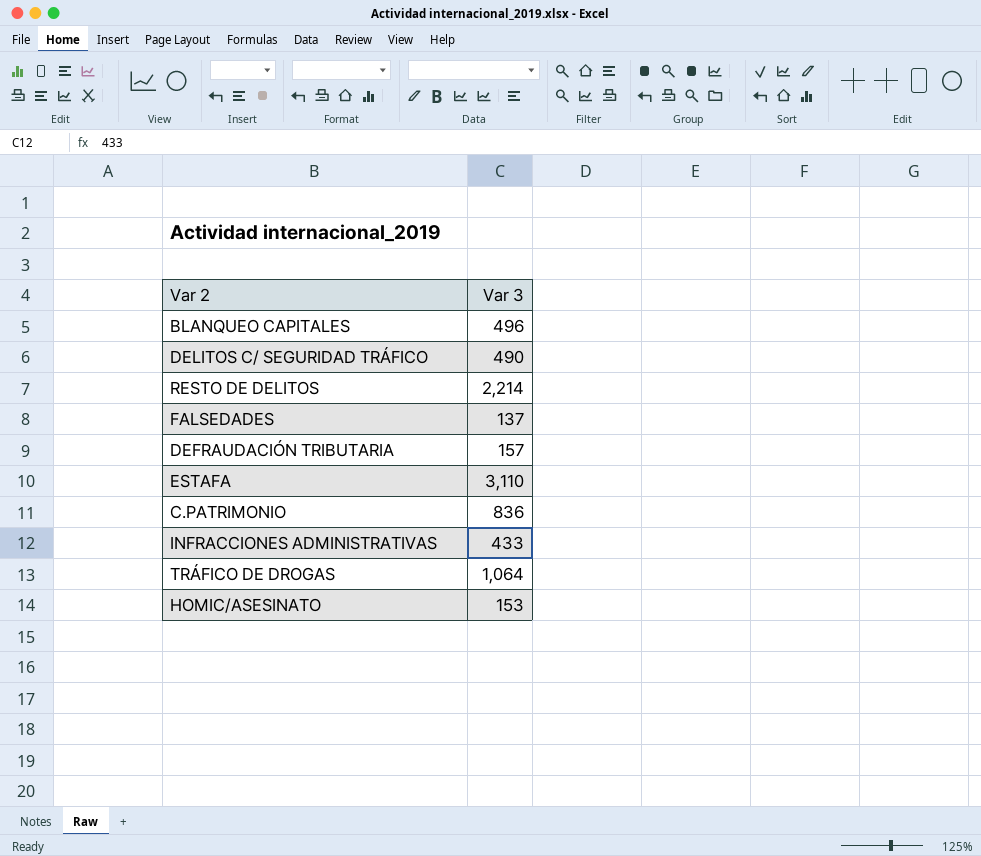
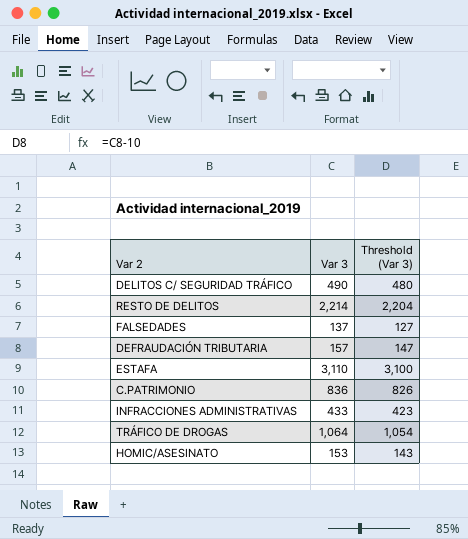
column Threshold (Var 3) | formula: none -> [Var 3] - 10
row BLANQUEO CAPITALES: 496 -> none

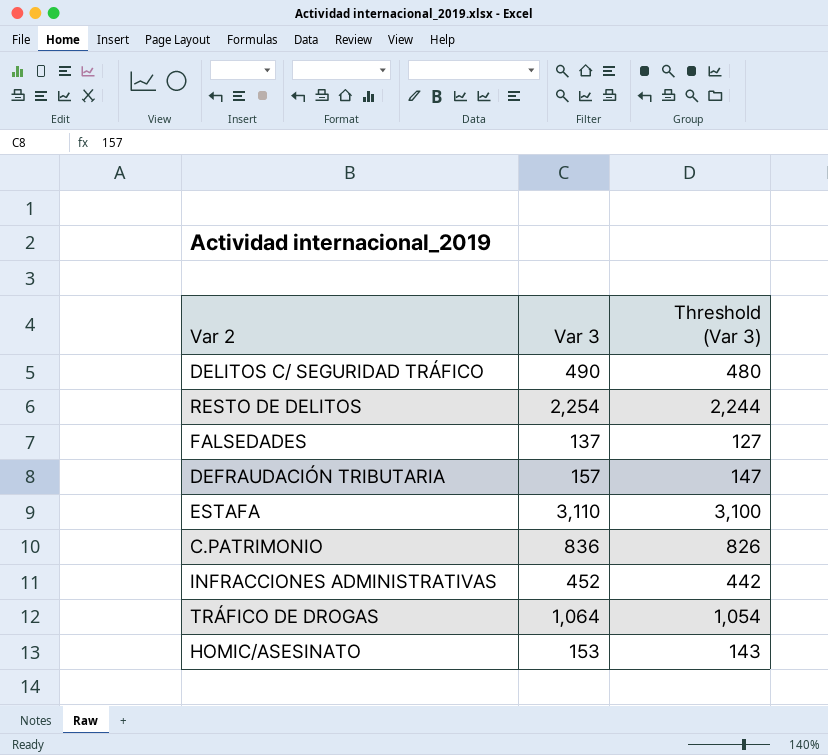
RESTO DE DELITOS | Var 3: 2,214 -> 2,254
RESTO DE DELITOS | Threshold (Var 3): 2,204 -> 2,244
INFRACCIONES ADMINISTRATIVAS | Var 3: 433 -> 452
INFRACCIONES ADMINISTRATIVAS | Threshold (Var 3): 423 -> 442

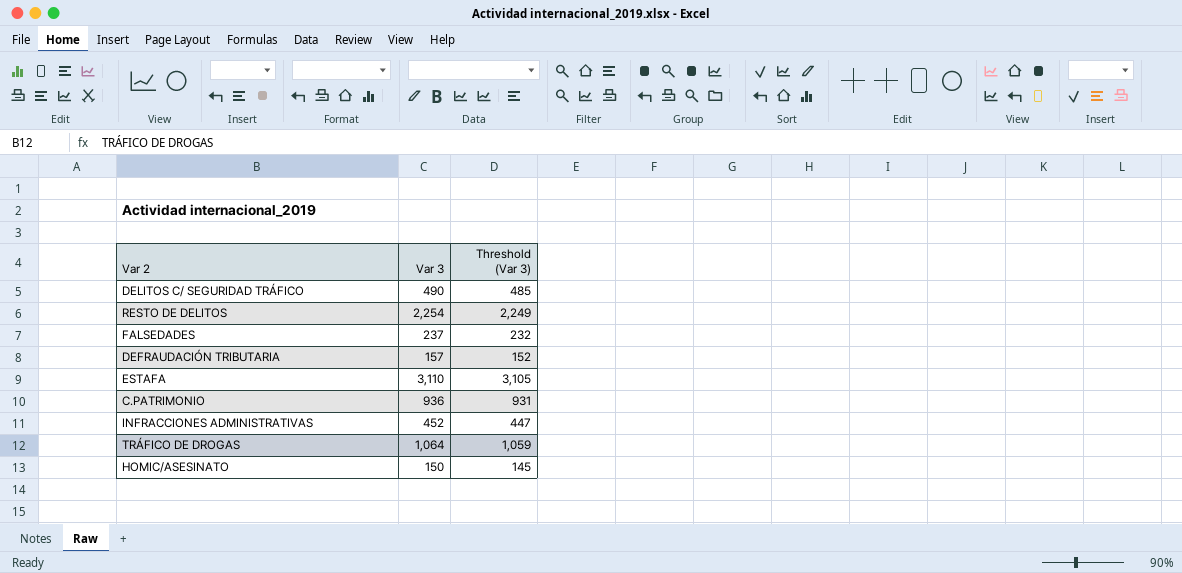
column Threshold (Var 3) | formula: [Var 3] - 10 -> [Var 3] - 5
FALSEDADES | Var 3: 137 -> 237
C.PATRIMONIO | Var 3: 836 -> 936
HOMIC/ASESINATO | Var 3: 153 -> 150

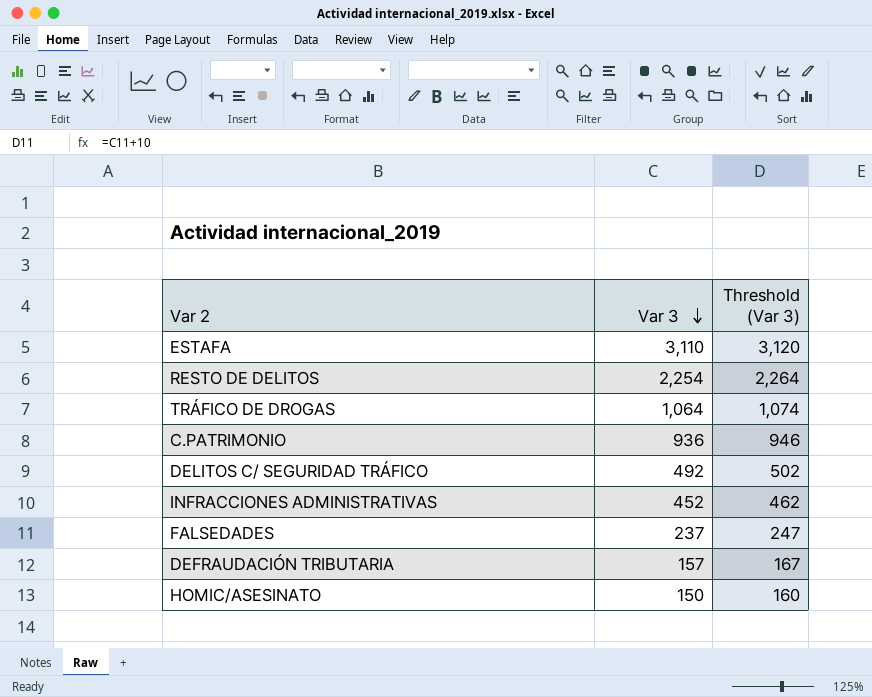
row order: none -> Var 3 descending
column Threshold (Var 3) | formula: [Var 3] - 5 -> [Var 3] + 10
DELITOS C/ SEGURIDAD TRÁFICO | Var 3: 490 -> 492

